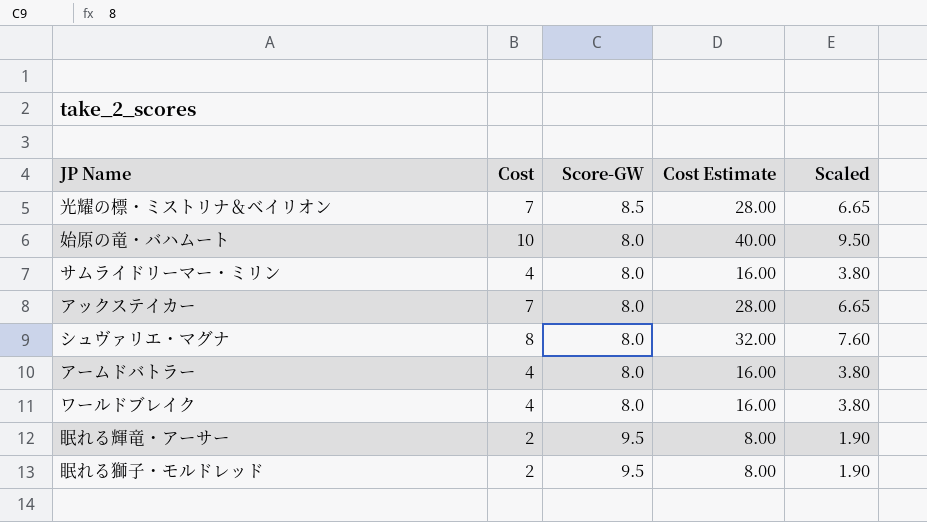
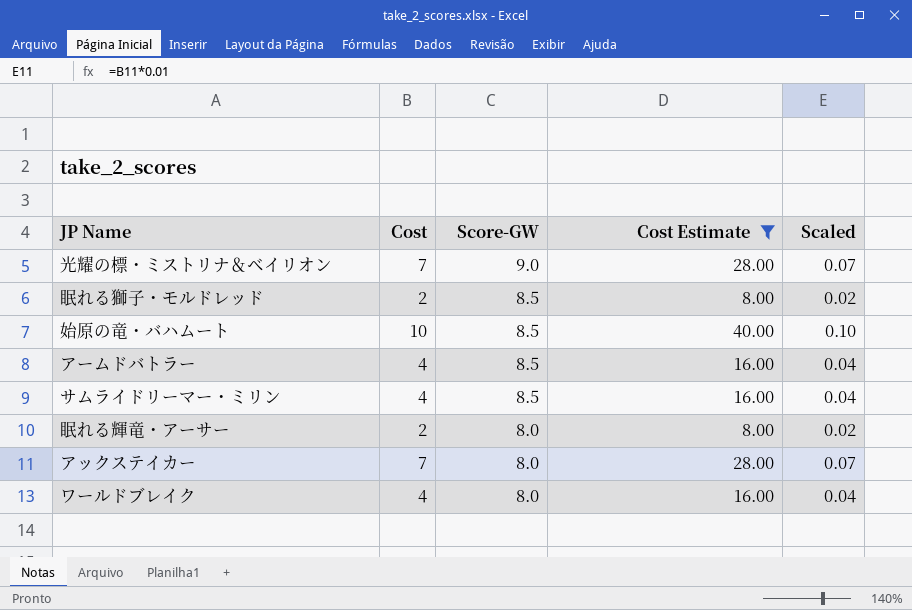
filter: none -> Cost Estimate != 32.00
row order: none -> Score-GW descending
column Scaled | formula: [Cost] * 0.95 -> [Cost] * 0.01
光耀の標・ミストリナ＆ベイリオン | Score-GW: 8.5 -> 9.0
眠れる獅子・モルドレッド | Score-GW: 9.5 -> 8.5
始原の竜・バハムート | Score-GW: 8.0 -> 8.5
アームドバトラー | Score-GW: 8.0 -> 8.5
サムライドリーマー・ミリン | Score-GW: 8.0 -> 8.5
眠れる輝竜・アーサー | Score-GW: 9.5 -> 8.0

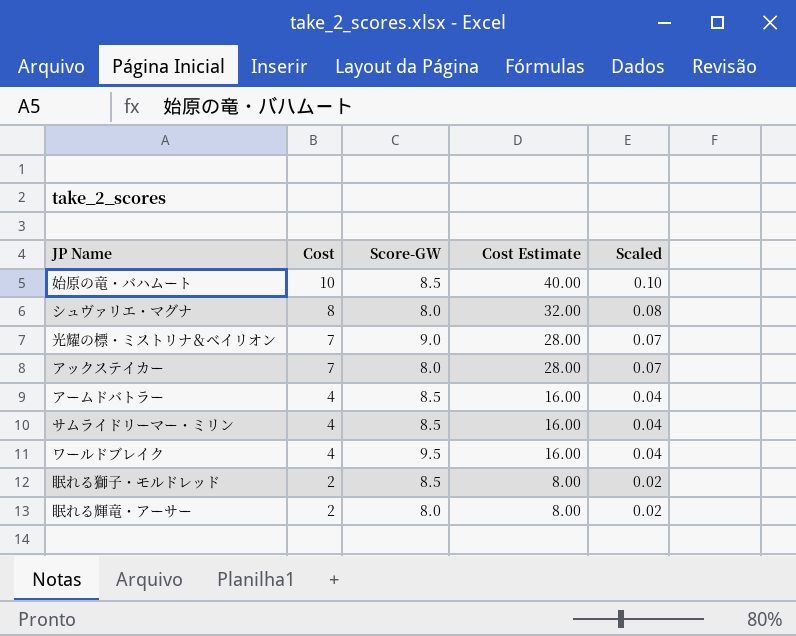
filter: Cost Estimate != 32.00 -> none
row order: Score-GW descending -> Cost descending
ワールドブレイク | Score-GW: 8.0 -> 9.5

